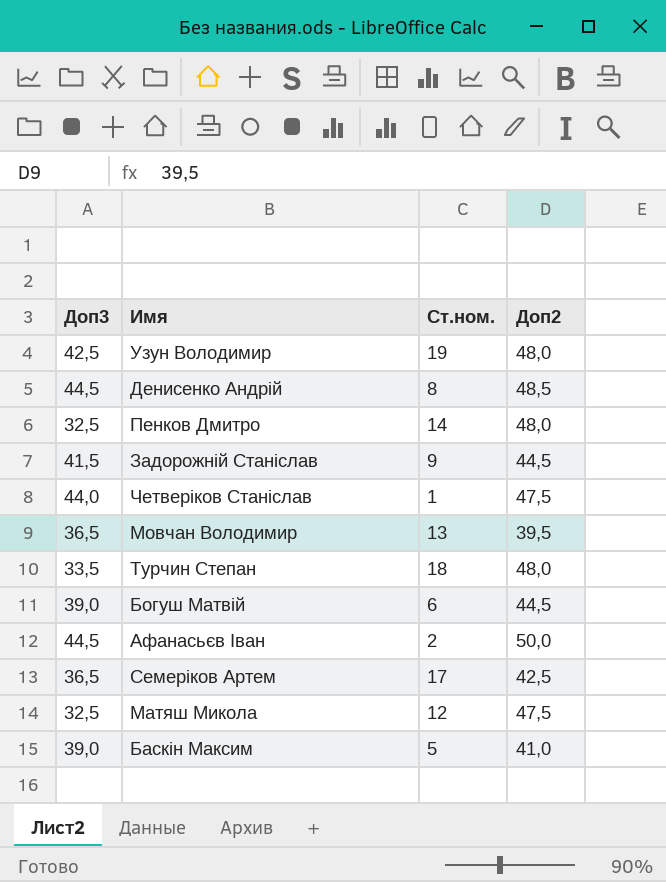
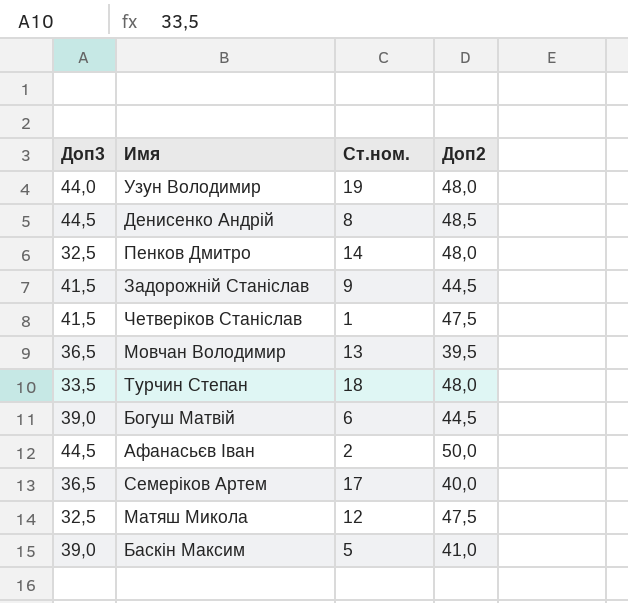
Узун Володимир | Доп3: 42,5 -> 44,0
Четверіков Станіслав | Доп3: 44,0 -> 41,5
Семеріков Артем | Доп2: 42,5 -> 40,0

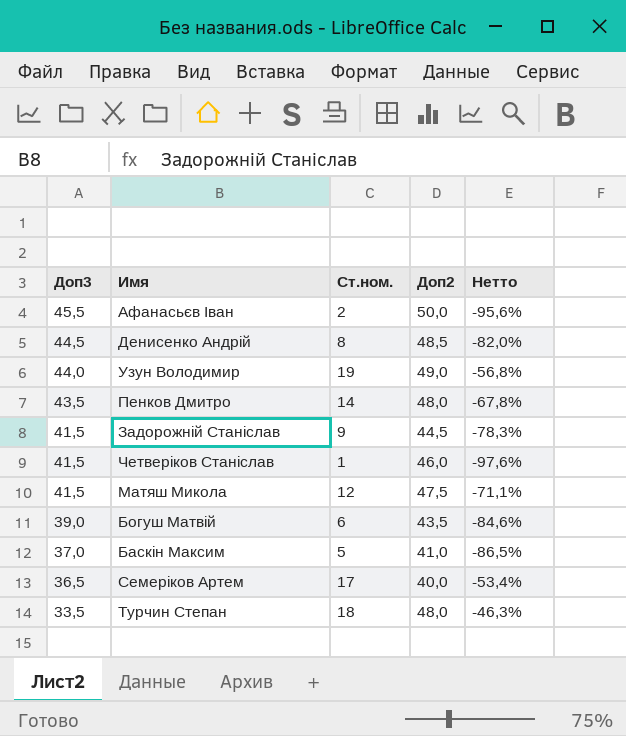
row order: none -> Доп3 descending
column Нетто | formula: none -> ([Ст.ном.] - [Доп3]) / [Доп3]
row Мовчан Володимир: 36,5 | 13 | 39,5 -> none
Афанасьєв Іван | Доп3: 44,5 -> 45,5
Узун Володимир | Доп2: 48,0 -> 49,0
Пенков Дмитро | Доп3: 32,5 -> 43,5
Четверіков Станіслав | Доп2: 47,5 -> 46,0
Матяш Микола | Доп3: 32,5 -> 41,5
Богуш Матвій | Доп2: 44,5 -> 43,5
Баскін Максим | Доп3: 39,0 -> 37,0

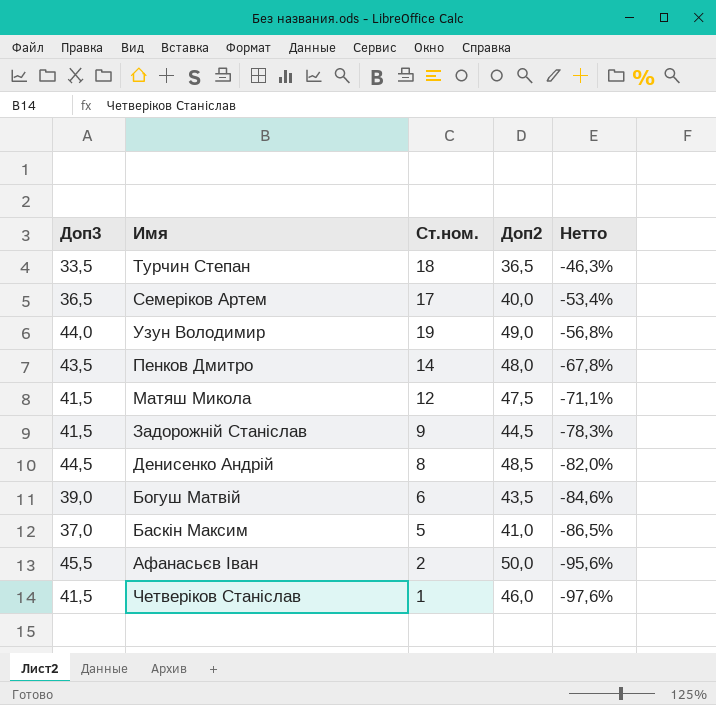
row order: Доп3 descending -> Нетто descending
Турчин Степан | Доп2: 48,0 -> 36,5

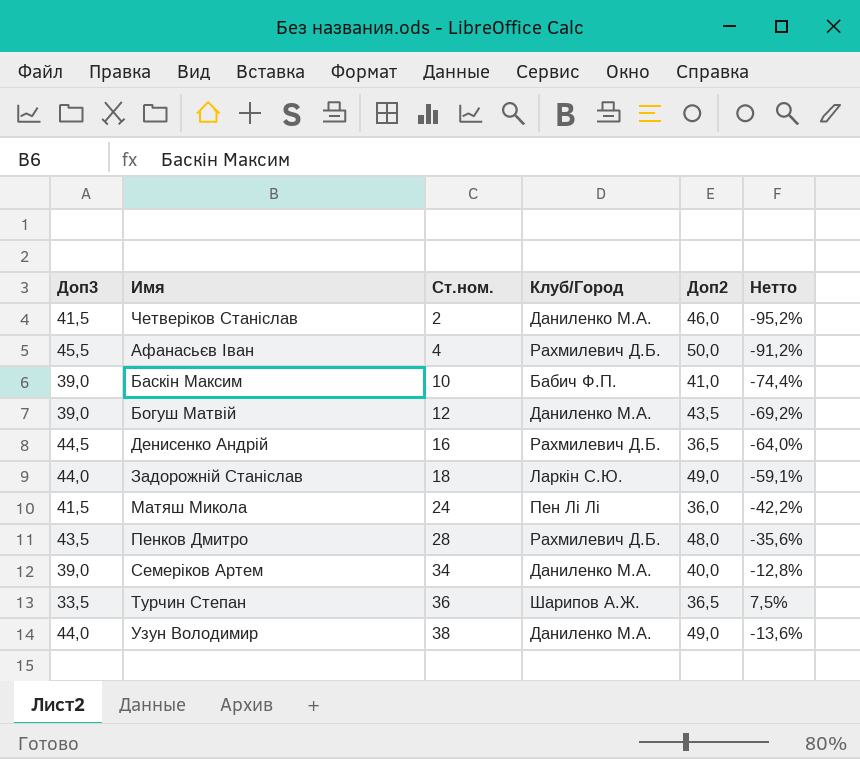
row order: Нетто descending -> Ст.ном. ascending
column Клуб/Город | position: none -> 4
Четверіков Станіслав | Ст.ном.: 1 -> 2
Четверіков Станіслав | Нетто: -97,6% -> -95,2%
Афанасьєв Іван | Ст.ном.: 2 -> 4
Афанасьєв Іван | Нетто: -95,6% -> -91,2%
Баскін Максим | Доп3: 37,0 -> 39,0
Баскін Максим | Ст.ном.: 5 -> 10
Баскін Максим | Нетто: -86,5% -> -74,4%
Богуш Матвій | Ст.ном.: 6 -> 12
Богуш Матвій | Нетто: -84,6% -> -69,2%
Денисенко Андрій | Ст.ном.: 8 -> 16
Денисенко Андрій | Доп2: 48,5 -> 36,5
Денисенко Андрій | Нетто: -82,0% -> -64,0%
Задорожній Станіслав | Доп3: 41,5 -> 44,0
Задорожній Станіслав | Ст.ном.: 9 -> 18
Задорожній Станіслав | Доп2: 44,5 -> 49,0
Задорожній Станіслав | Нетто: -78,3% -> -59,1%
Матяш Микола | Ст.ном.: 12 -> 24
Матяш Микола | Доп2: 47,5 -> 36,0
Матяш Микола | Нетто: -71,1% -> -42,2%
Пенков Дмитро | Ст.ном.: 14 -> 28
Пенков Дмитро | Нетто: -67,8% -> -35,6%
Семеріков Артем | Доп3: 36,5 -> 39,0
Семеріков Артем | Ст.ном.: 17 -> 34
Семеріков Артем | Нетто: -53,4% -> -12,8%
Турчин Степан | Ст.ном.: 18 -> 36
Турчин Степан | Нетто: -46,3% -> 7,5%
Узун Володимир | Ст.ном.: 19 -> 38
Узун Володимир | Нетто: -56,8% -> -13,6%

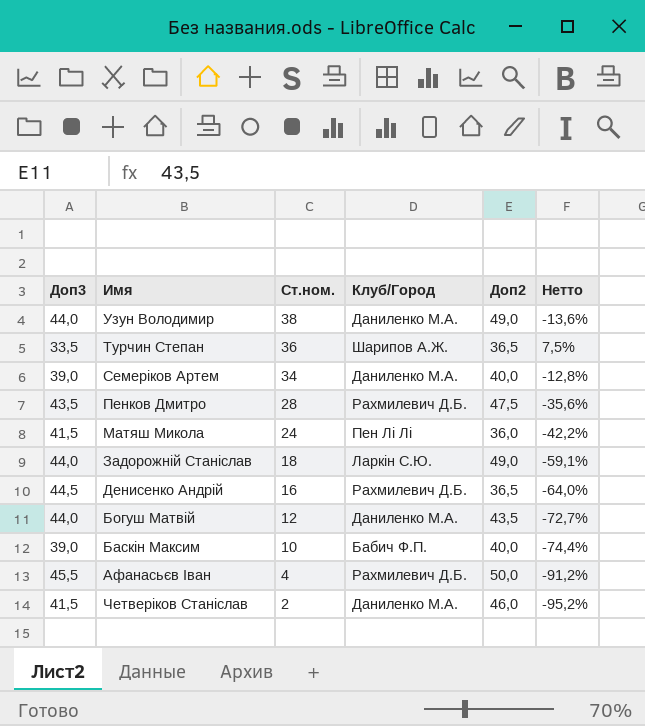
row order: Ст.ном. ascending -> Ст.ном. descending
Пенков Дмитро | Доп2: 48,0 -> 47,5
Богуш Матвій | Доп3: 39,0 -> 44,0
Богуш Матвій | Нетто: -69,2% -> -72,7%
Баскін Максим | Доп2: 41,0 -> 40,0

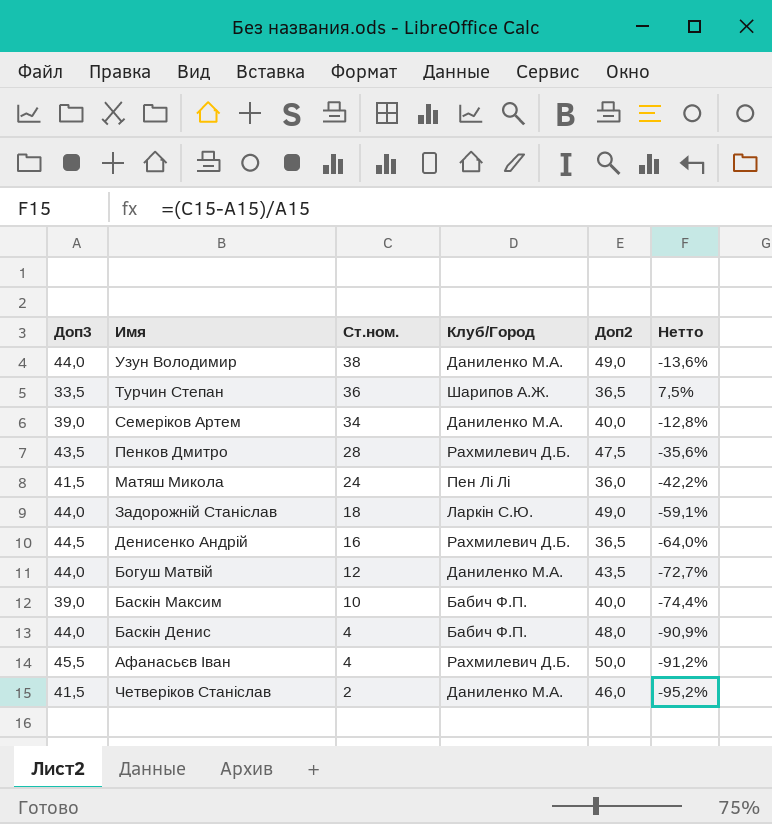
row Баскін Денис: none -> 44,0 | 4 | Бабич Ф.П. | 48,0 | -90,9%

